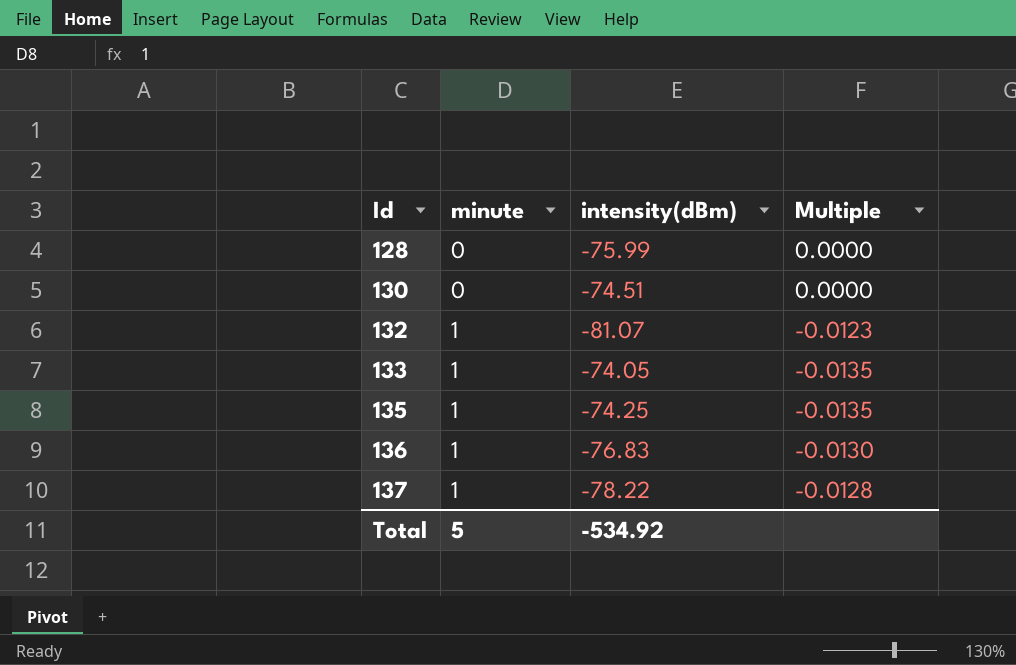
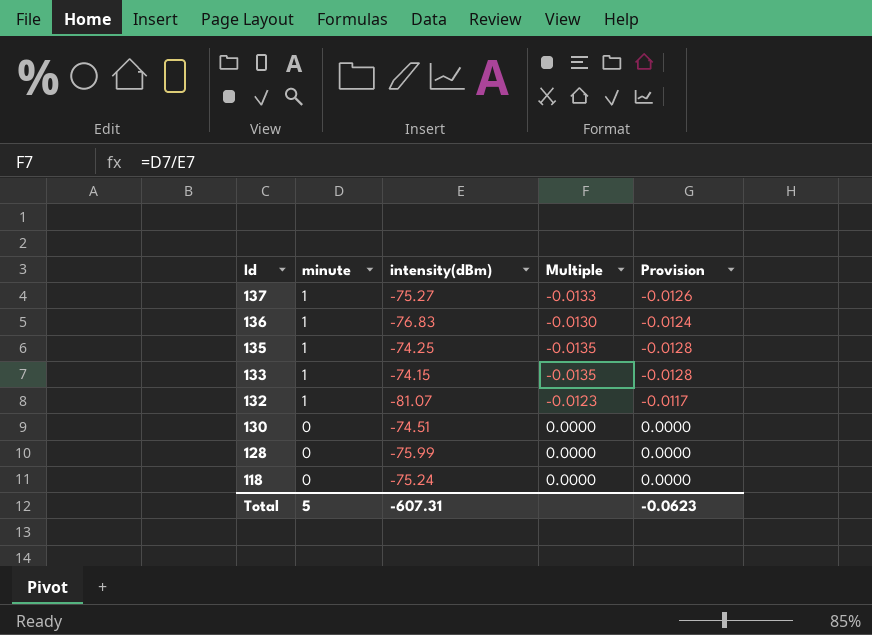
row order: Id ascending -> Id descending
column Provision | formula: none -> [Multiple] * 0.95
137 | intensity(dBm): -78.22 -> -75.27
137 | Multiple: -0.0128 -> -0.0133
133 | intensity(dBm): -74.05 -> -74.15
row 118: none -> 0 | -75.24 | 0.0000 | 0.0000
Total | intensity(dBm): -534.92 -> -607.31

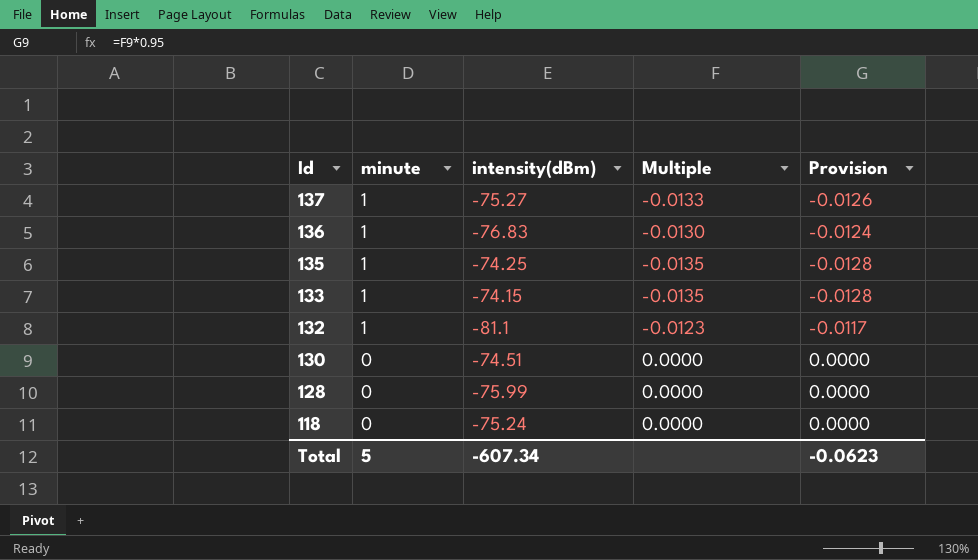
132 | intensity(dBm): -81.07 -> -81.1
Total | intensity(dBm): -607.31 -> -607.34

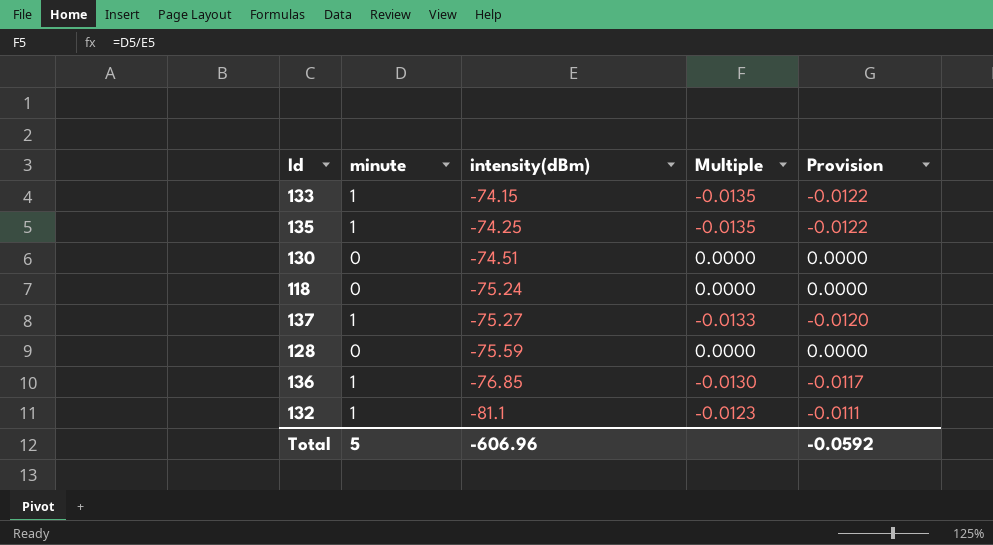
row order: Id descending -> intensity(dBm) descending
column Provision | formula: [Multiple] * 0.95 -> [Multiple] * 0.9
128 | intensity(dBm): -75.99 -> -75.59
136 | intensity(dBm): -76.83 -> -76.85
Total | intensity(dBm): -607.34 -> -606.96
Total | Provision: -0.0623 -> -0.0592

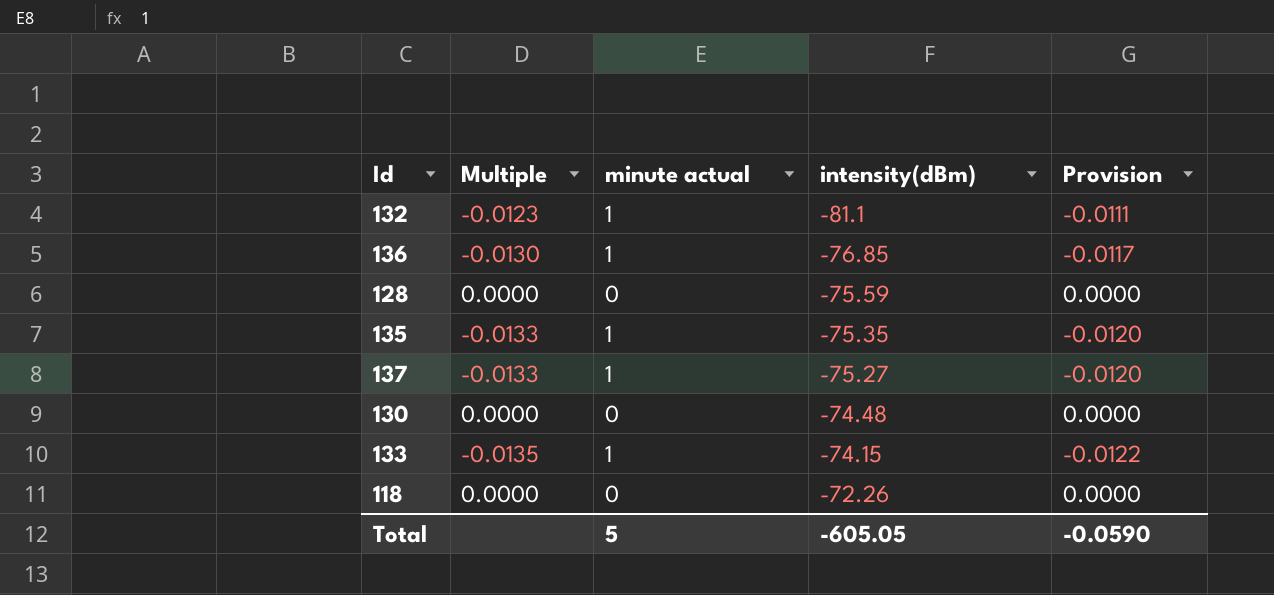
row order: intensity(dBm) descending -> intensity(dBm) ascending
column Multiple | position: 4 -> 2
column name: minute -> minute actual
135 | Multiple: -0.0135 -> -0.0133
135 | intensity(dBm): -74.25 -> -75.35
135 | Provision: -0.0122 -> -0.0120
130 | intensity(dBm): -74.51 -> -74.48
118 | intensity(dBm): -75.24 -> -72.26
Total | intensity(dBm): -606.96 -> -605.05
Total | Provision: -0.0592 -> -0.0590

